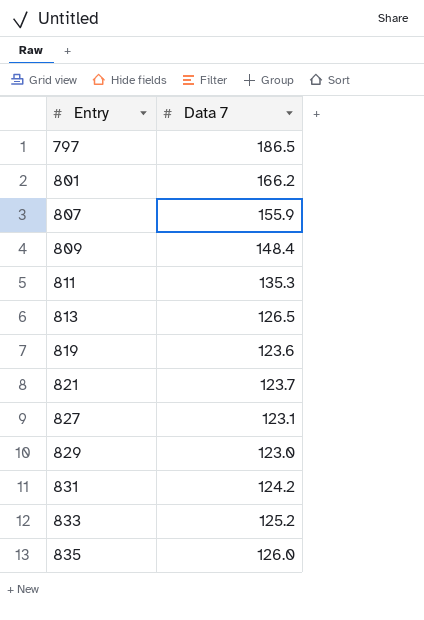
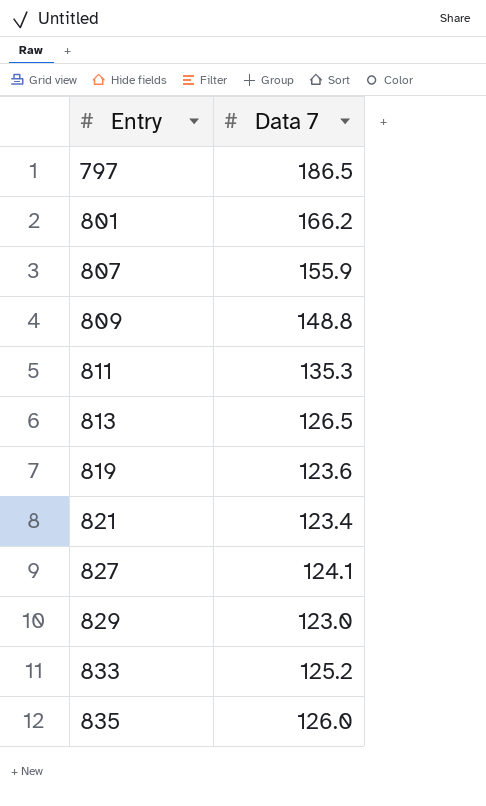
row 831: 124.2 -> none
809 | Data 7: 148.4 -> 148.8
821 | Data 7: 123.7 -> 123.4
827 | Data 7: 123.1 -> 124.1

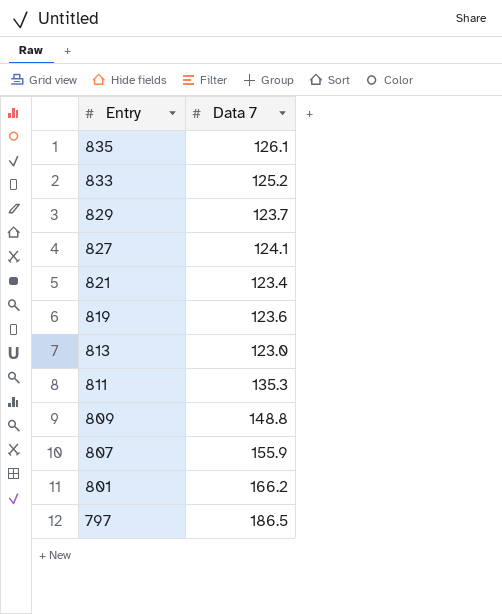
row order: Entry ascending -> Entry descending
835 | Data 7: 126.0 -> 126.1
829 | Data 7: 123.0 -> 123.7
813 | Data 7: 126.5 -> 123.0

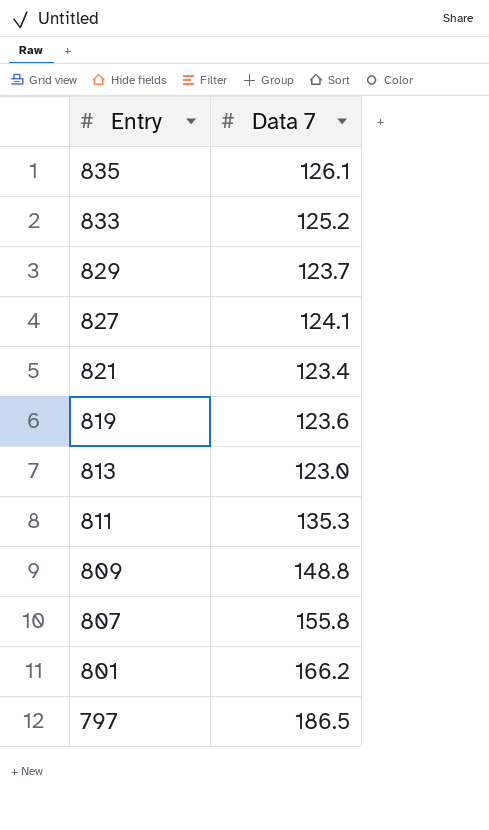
807 | Data 7: 155.9 -> 155.8

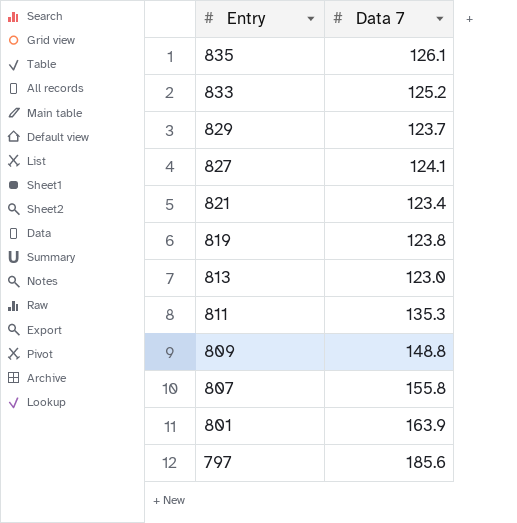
819 | Data 7: 123.6 -> 123.8
801 | Data 7: 166.2 -> 163.9
797 | Data 7: 186.5 -> 185.6

